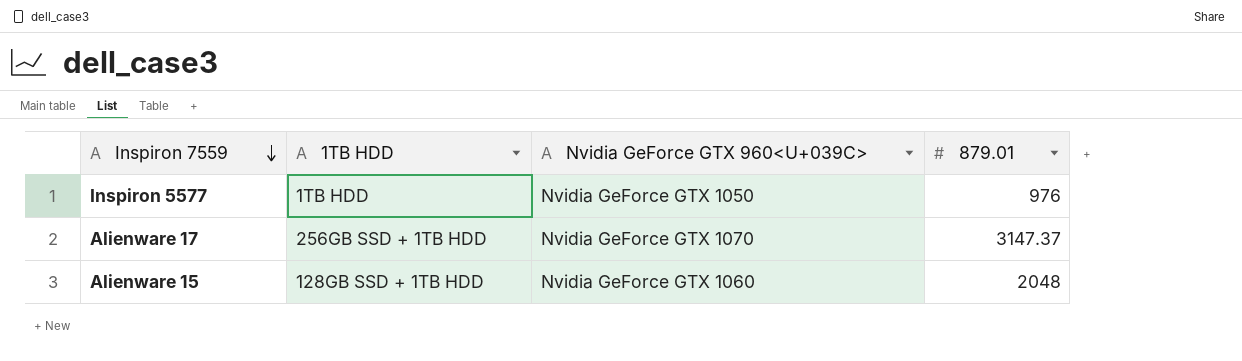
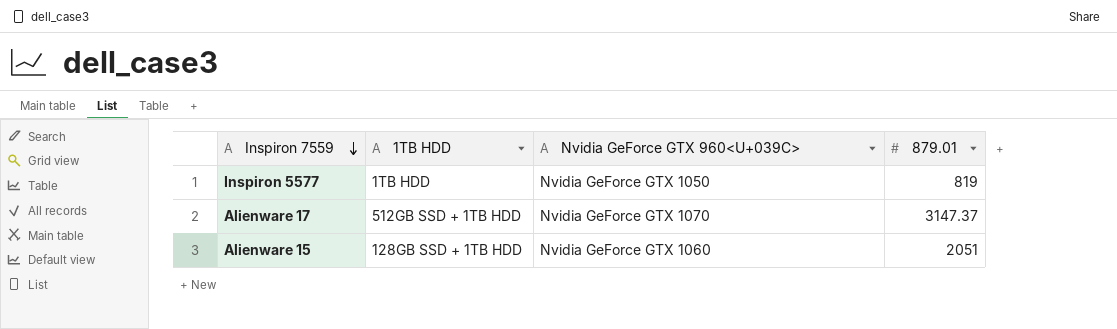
Inspiron 5577 | 879.01: 976 -> 819
Alienware 17 | 1TB HDD: 256GB SSD + 1TB HDD -> 512GB SSD + 1TB HDD
Alienware 15 | 879.01: 2048 -> 2051

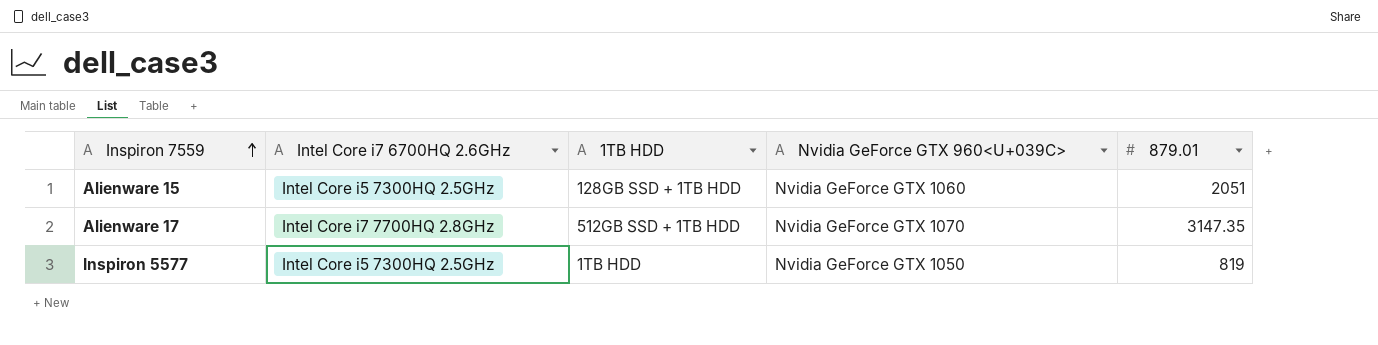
row order: Inspiron 7559 descending -> Inspiron 7559 ascending
column Intel Core i7 6700HQ 2.6GHz | position: none -> 2
Alienware 17 | 879.01: 3147.37 -> 3147.35

